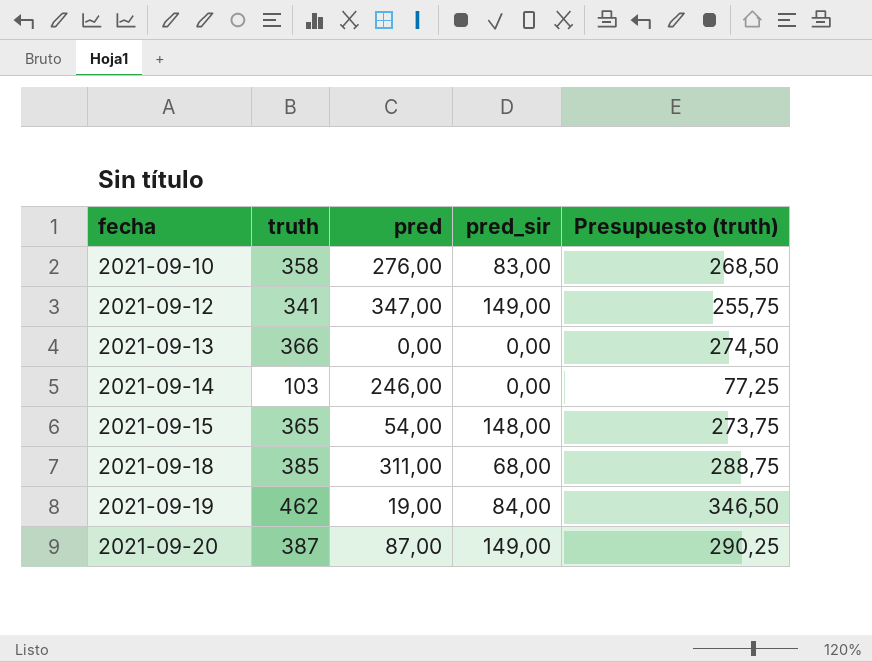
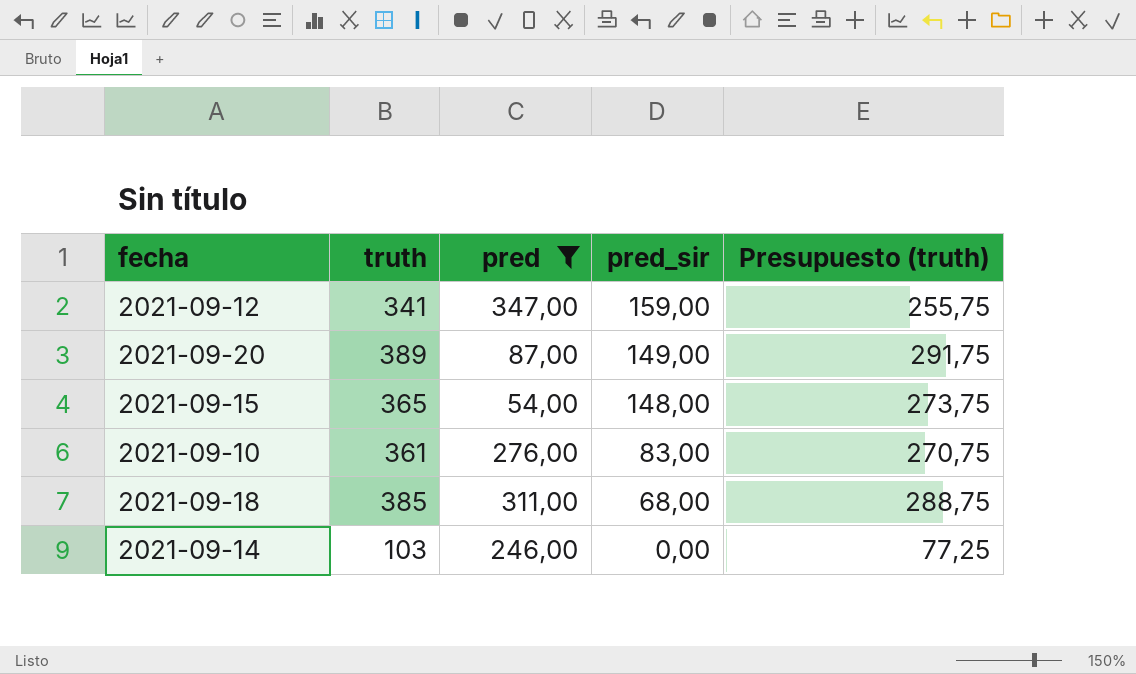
filter: none -> pred >= 54,00
row order: fecha ascending -> pred_sir descending
2021-09-12 | pred_sir: 149,00 -> 159,00
2021-09-20 | truth: 387 -> 389
2021-09-20 | Presupuesto (truth): 290,25 -> 291,75
2021-09-10 | truth: 358 -> 361
2021-09-10 | Presupuesto (truth): 268,50 -> 270,75

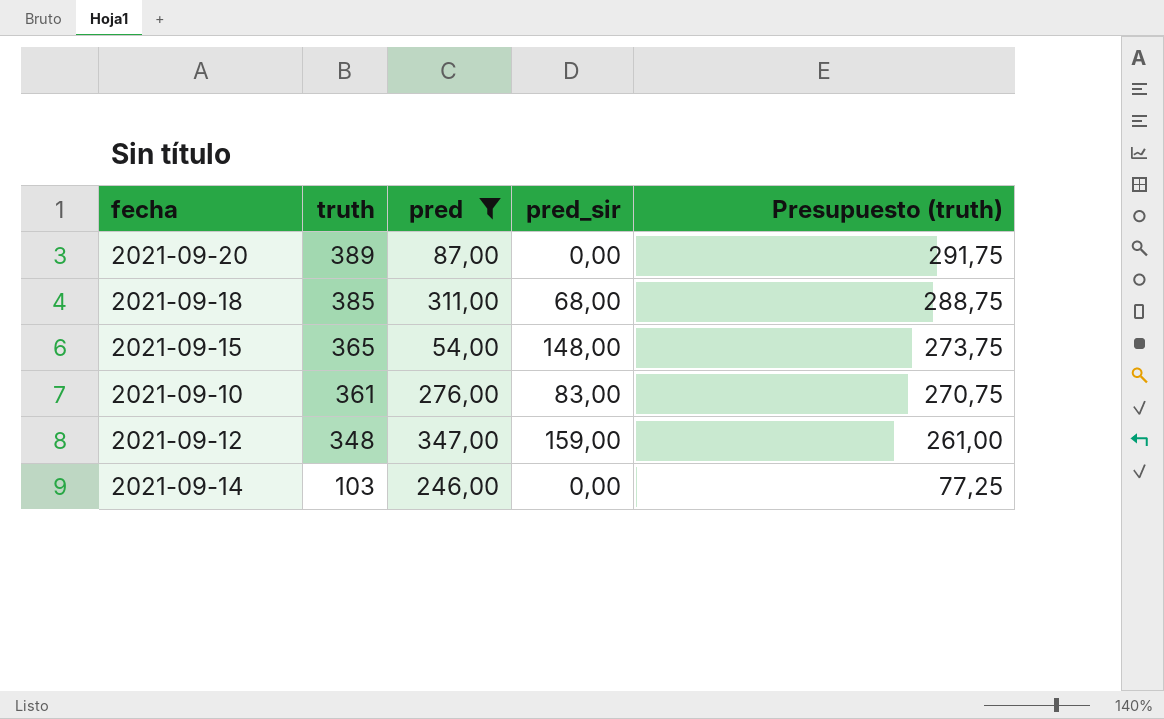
row order: pred_sir descending -> truth descending
2021-09-20 | pred_sir: 149,00 -> 0,00
2021-09-12 | truth: 341 -> 348
2021-09-12 | Presupuesto (truth): 255,75 -> 261,00

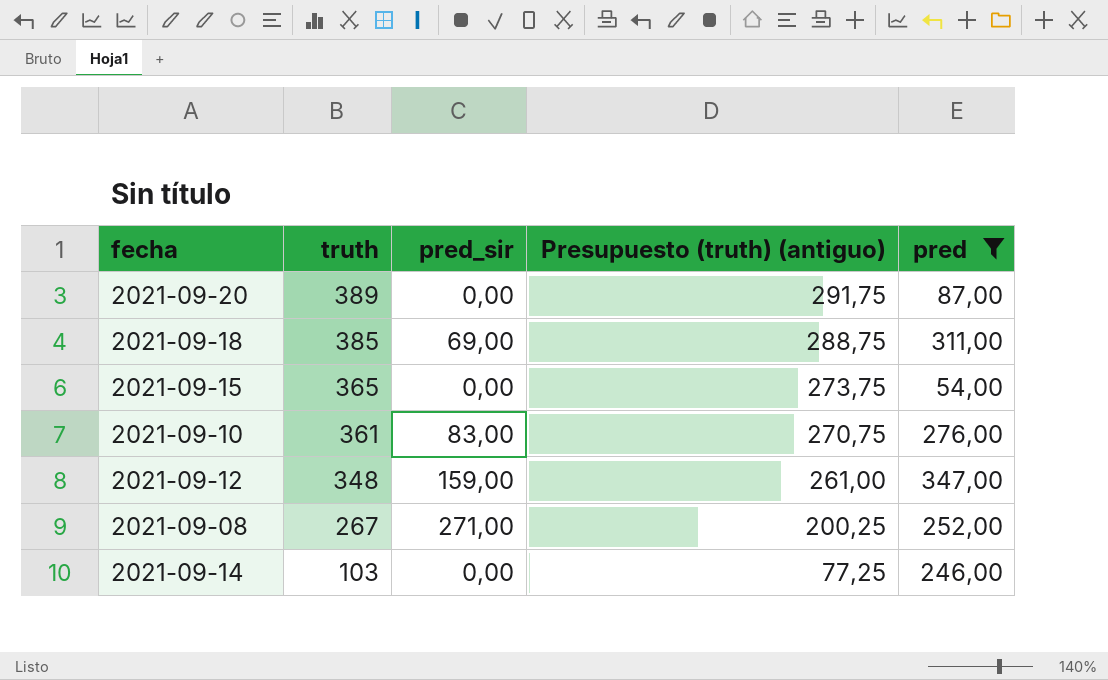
column name: Presupuesto (truth) -> Presupuesto (truth) (antiguo)
column pred | position: 3 -> 5
2021-09-18 | pred_sir: 68,00 -> 69,00
2021-09-15 | pred_sir: 148,00 -> 0,00
row 2021-09-08: none -> 267 | 271,00 | 200,25 | 252,00

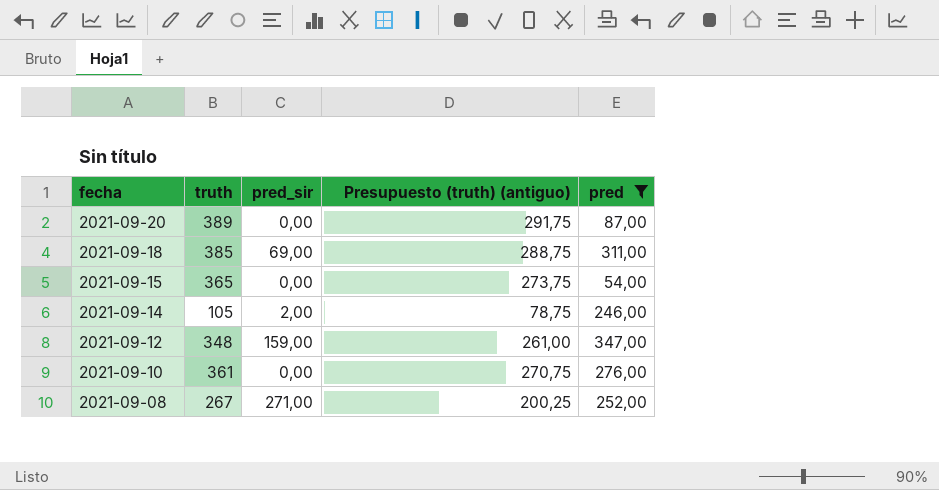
row order: truth descending -> fecha descending
2021-09-14 | truth: 103 -> 105
2021-09-14 | pred_sir: 0,00 -> 2,00
2021-09-14 | Presupuesto (truth) (antiguo): 77,25 -> 78,75
2021-09-10 | pred_sir: 83,00 -> 0,00

